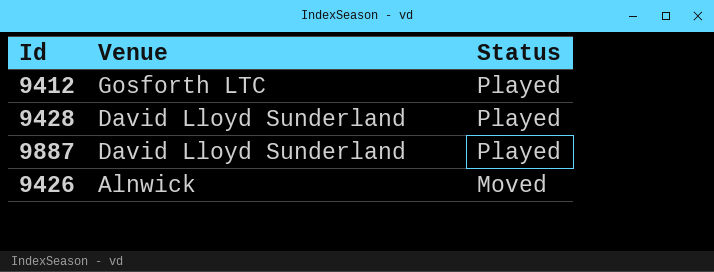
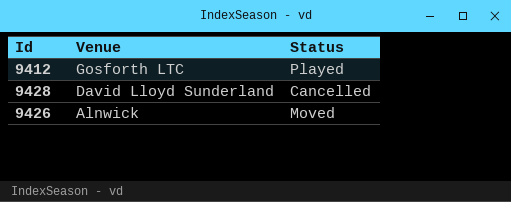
row 9887: David Lloyd Sunderland | Played -> none
9428 | Status: Played -> Cancelled

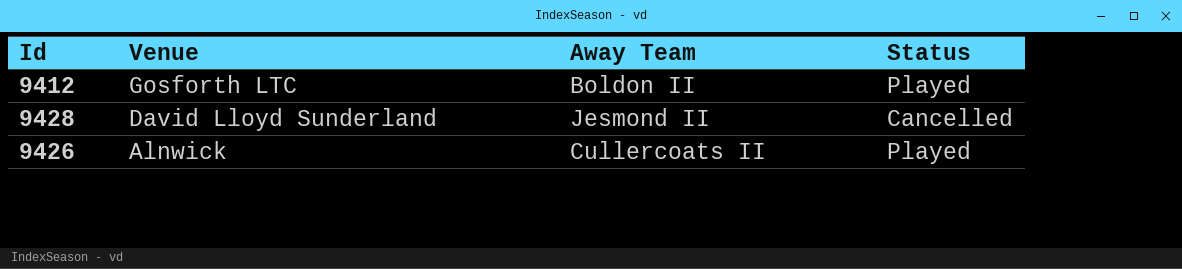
column Away Team | position: none -> 3
9426 | Status: Moved -> Played

